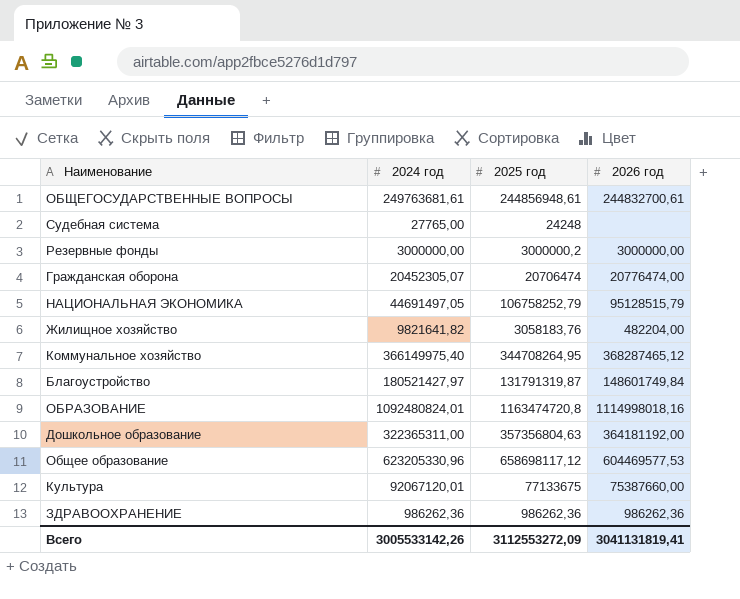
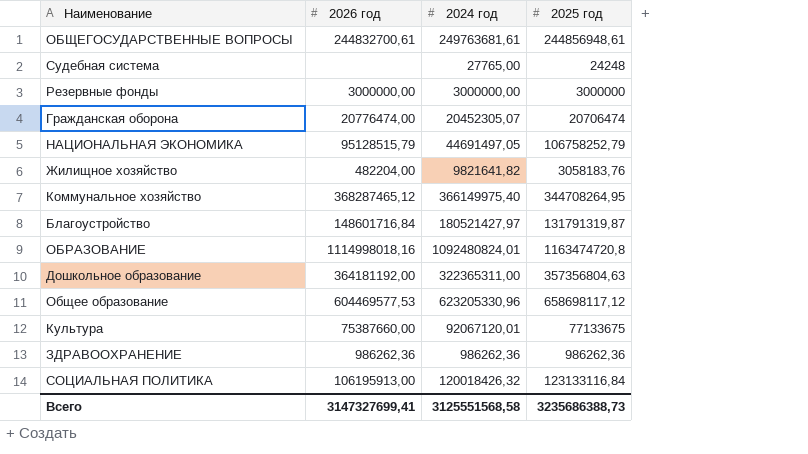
column 2026 год | position: 4 -> 2
Резервные фонды | 2025 год: 3000000,2 -> 3000000
Благоустройство | 2026 год: 148601749,84 -> 148601716,84
row СОЦИАЛЬНАЯ ПОЛИТИКА: none -> 106195913,00 | 120018426,32 | 123133116,84
Всего | 2026 год: 3041131819,41 -> 3147327699,41
Всего | 2024 год: 3005533142,26 -> 3125551568,58
Всего | 2025 год: 3112553272,09 -> 3235686388,73

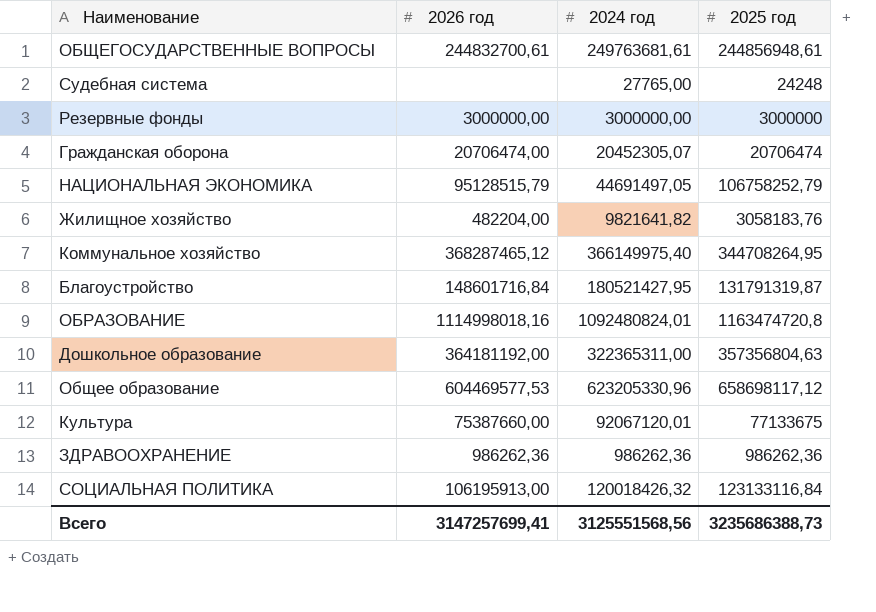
Гражданская оборона | 2026 год: 20776474,00 -> 20706474,00
Благоустройство | 2024 год: 180521427,97 -> 180521427,95
Всего | 2026 год: 3147327699,41 -> 3147257699,41
Всего | 2024 год: 3125551568,58 -> 3125551568,56

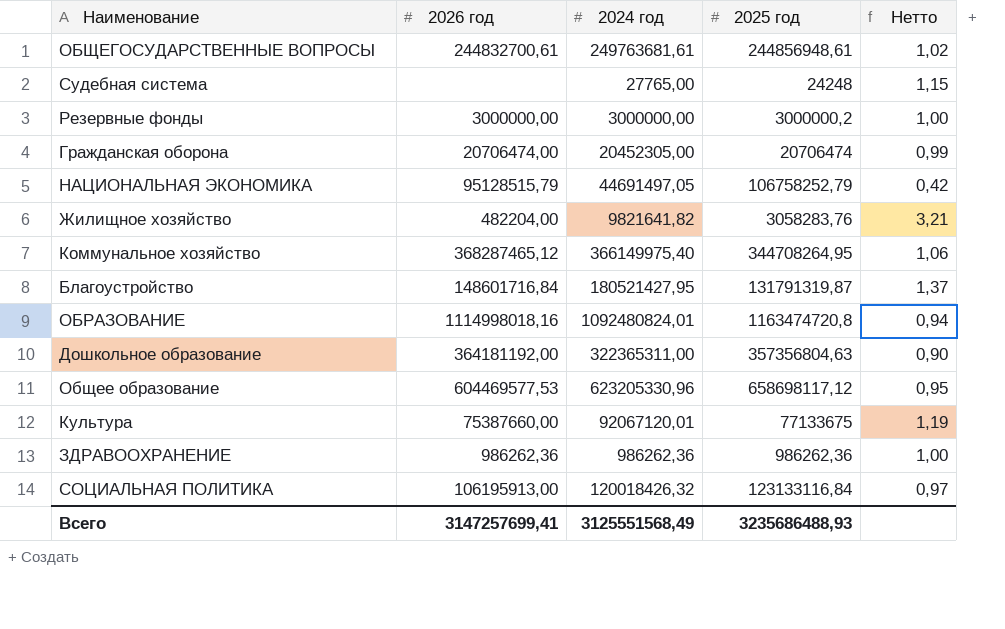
column Нетто | formula: none -> [2024 год] / [2025 год]
Резервные фонды | 2025 год: 3000000 -> 3000000,2
Гражданская оборона | 2024 год: 20452305,07 -> 20452305,00
Жилищное хозяйство | 2025 год: 3058183,76 -> 3058283,76
Всего | 2024 год: 3125551568,56 -> 3125551568,49
Всего | 2025 год: 3235686388,73 -> 3235686488,93

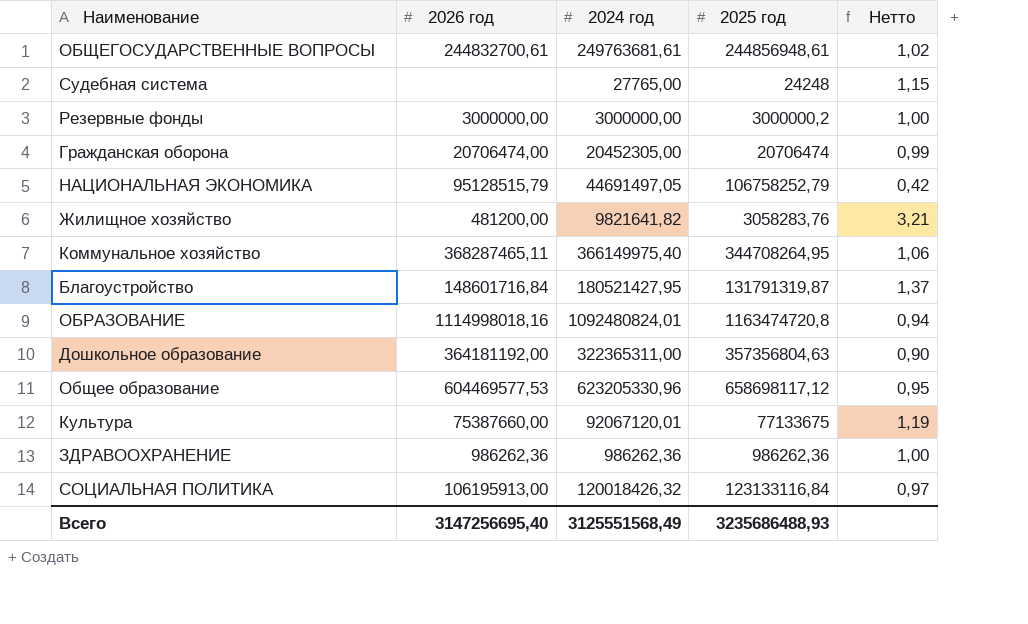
Жилищное хозяйство | 2026 год: 482204,00 -> 481200,00
Коммунальное хозяйство | 2026 год: 368287465,12 -> 368287465,11
Всего | 2026 год: 3147257699,41 -> 3147256695,40

